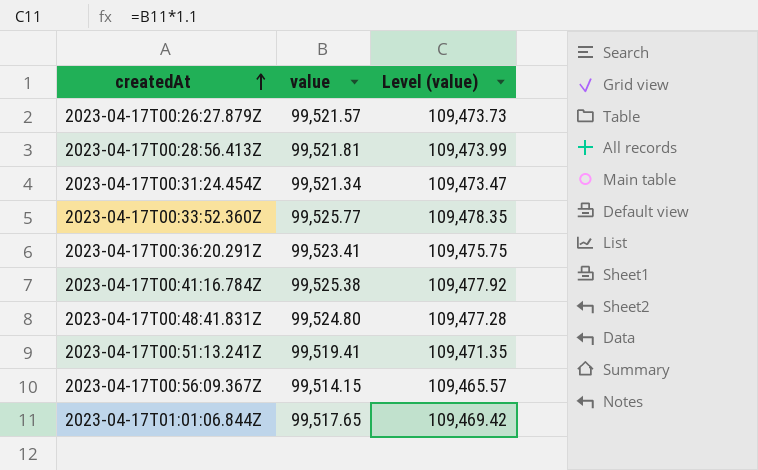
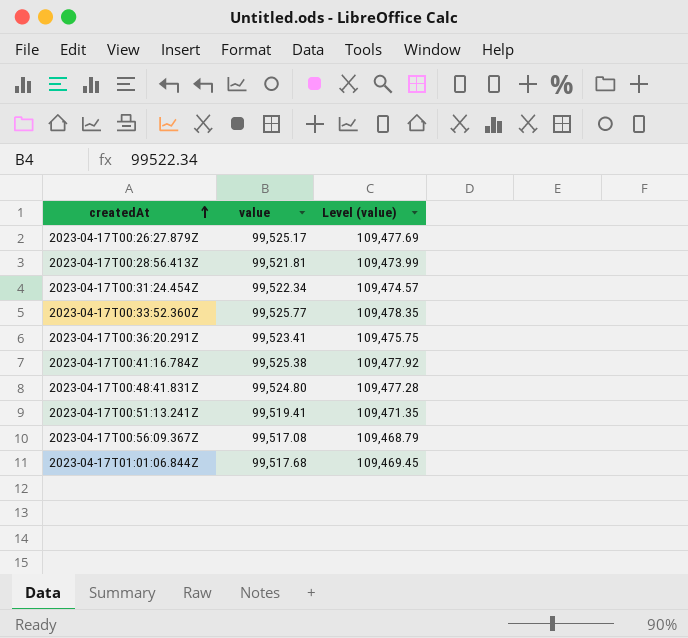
2023-04-17T00:26:27.879Z | value: 99,521.57 -> 99,525.17
2023-04-17T00:26:27.879Z | Level (value): 109,473.73 -> 109,477.69
2023-04-17T00:31:24.454Z | value: 99,521.34 -> 99,522.34
2023-04-17T00:31:24.454Z | Level (value): 109,473.47 -> 109,474.57
2023-04-17T00:56:09.367Z | value: 99,514.15 -> 99,517.08
2023-04-17T00:56:09.367Z | Level (value): 109,465.57 -> 109,468.79
2023-04-17T01:01:06.844Z | value: 99,517.65 -> 99,517.68
2023-04-17T01:01:06.844Z | Level (value): 109,469.42 -> 109,469.45

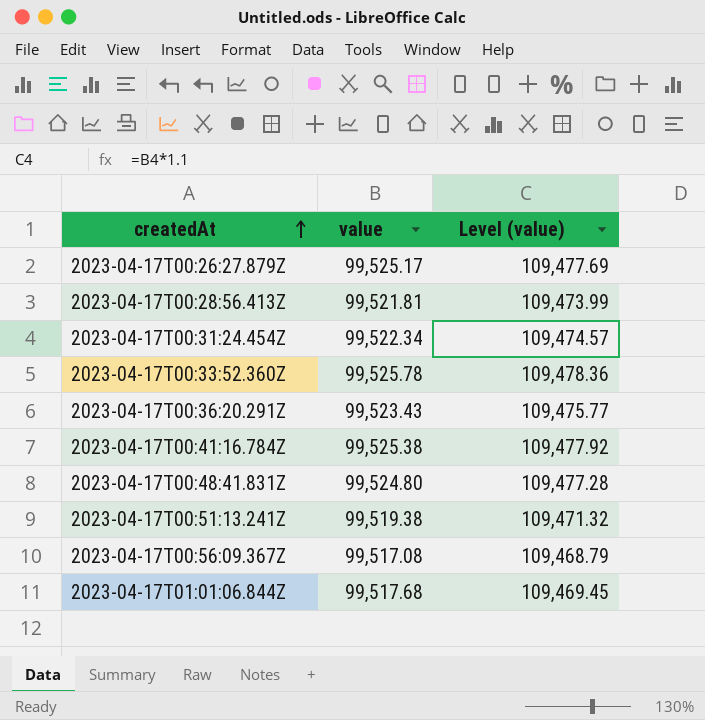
2023-04-17T00:33:52.360Z | value: 99,525.77 -> 99,525.78
2023-04-17T00:33:52.360Z | Level (value): 109,478.35 -> 109,478.36
2023-04-17T00:36:20.291Z | value: 99,523.41 -> 99,523.43
2023-04-17T00:36:20.291Z | Level (value): 109,475.75 -> 109,475.77
2023-04-17T00:51:13.241Z | value: 99,519.41 -> 99,519.38
2023-04-17T00:51:13.241Z | Level (value): 109,471.35 -> 109,471.32

